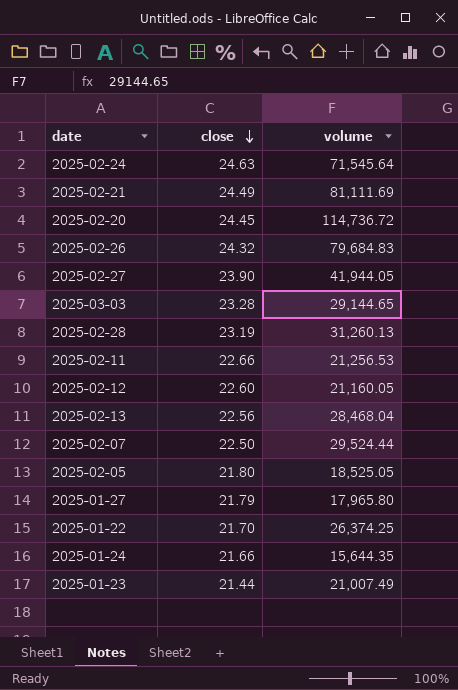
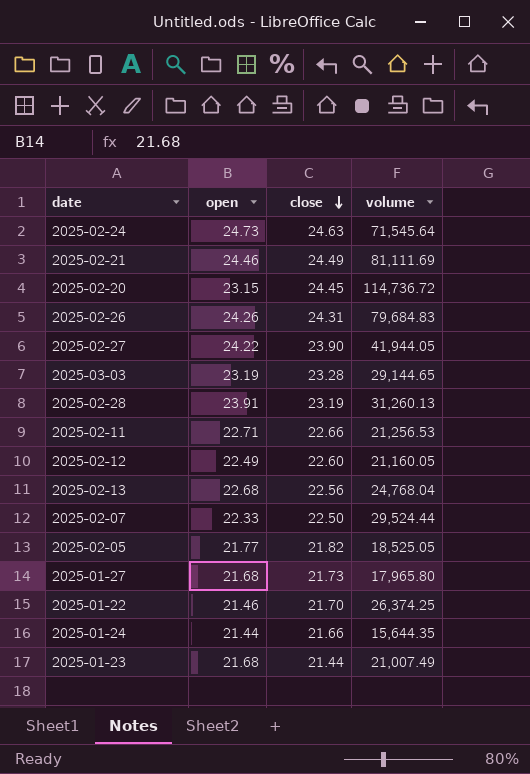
column open | position: none -> 2
2025-02-26 | close: 24.32 -> 24.31
2025-02-13 | volume: 28,468.04 -> 24,768.04
2025-02-05 | close: 21.80 -> 21.82
2025-01-27 | close: 21.79 -> 21.73

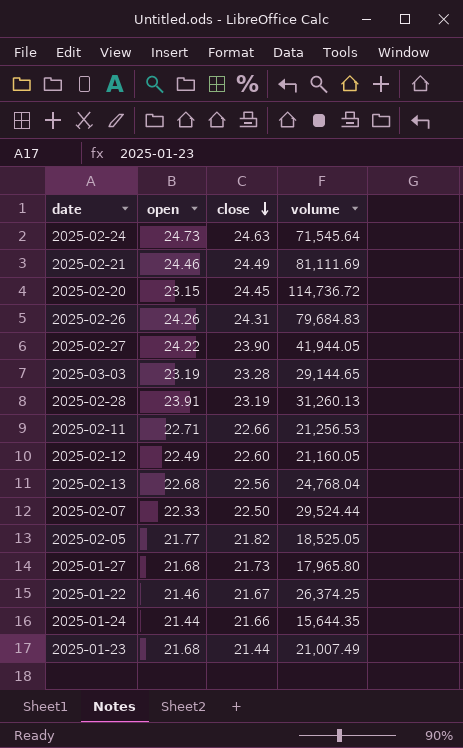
2025-01-22 | close: 21.70 -> 21.67

